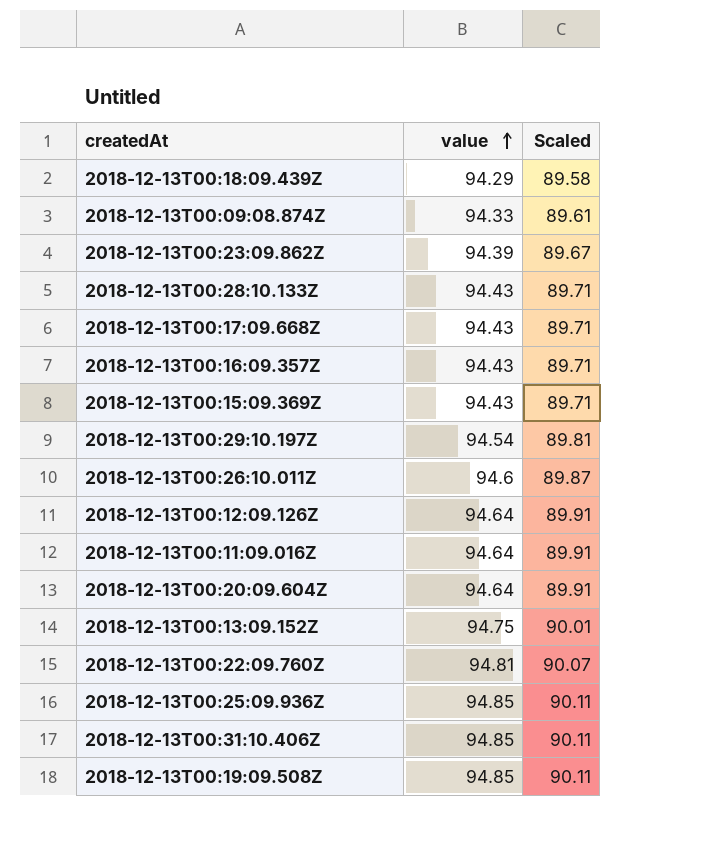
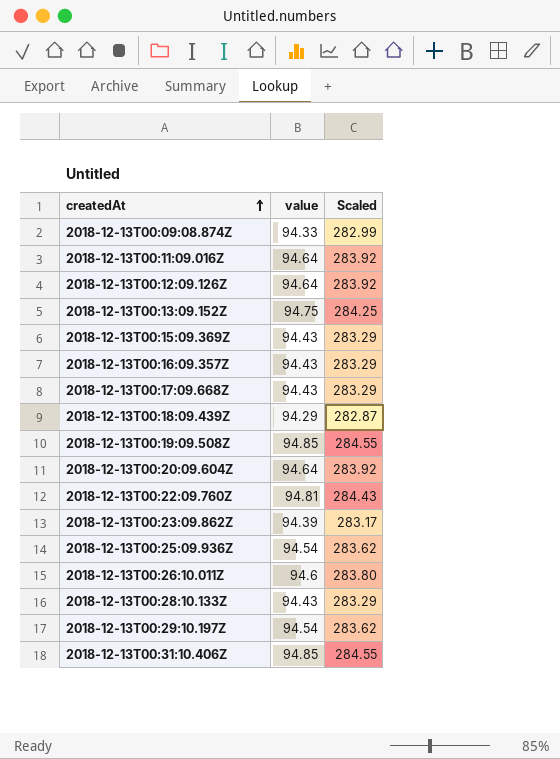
row order: value ascending -> createdAt ascending
column Scaled | formula: [value] * 0.95 -> [value] * 3
2018-12-13T00:25:09.936Z | value: 94.85 -> 94.54

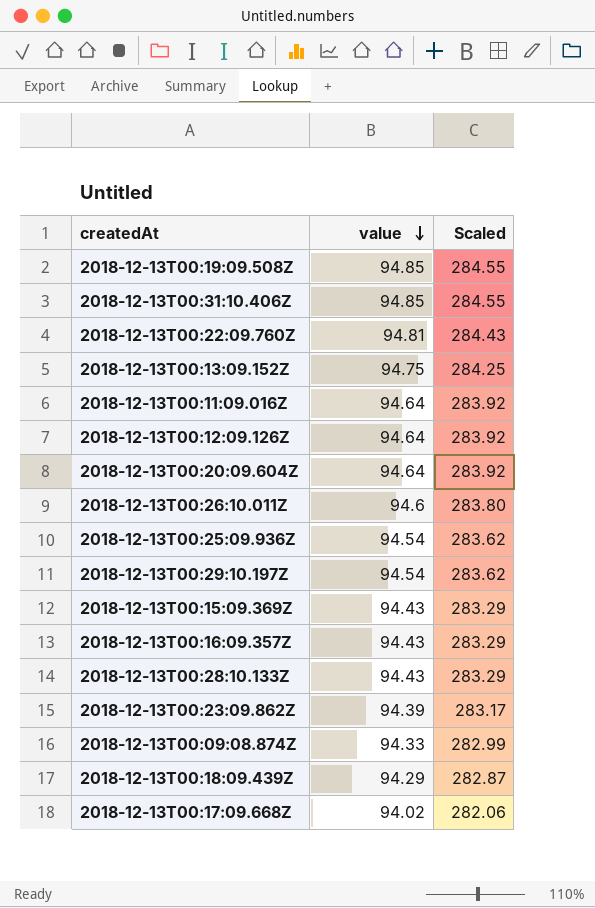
row order: createdAt ascending -> value descending
2018-12-13T00:17:09.668Z | value: 94.43 -> 94.02
2018-12-13T00:17:09.668Z | Scaled: 283.29 -> 282.06

